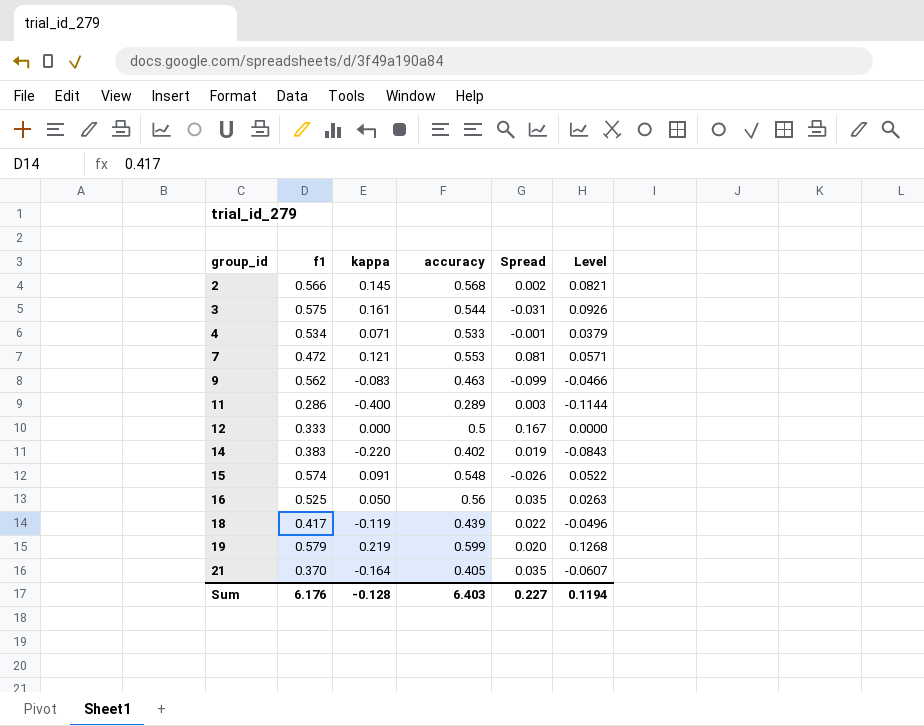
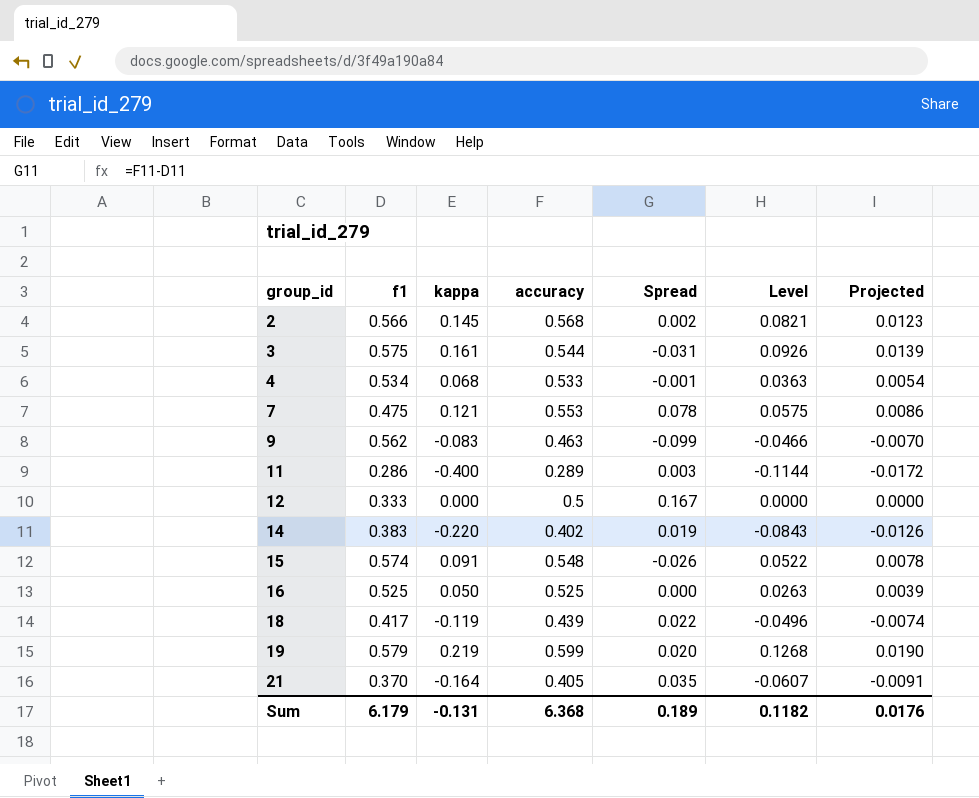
column Projected | formula: none -> [Level] * 0.15
4 | kappa: 0.071 -> 0.068
4 | Level: 0.0379 -> 0.0363
7 | f1: 0.472 -> 0.475
7 | Spread: 0.081 -> 0.078
7 | Level: 0.0571 -> 0.0575
16 | accuracy: 0.56 -> 0.525
16 | Spread: 0.035 -> 0.000
Sum | f1: 6.176 -> 6.179
Sum | kappa: -0.128 -> -0.131
Sum | accuracy: 6.403 -> 6.368
Sum | Spread: 0.227 -> 0.189
Sum | Level: 0.1194 -> 0.1182

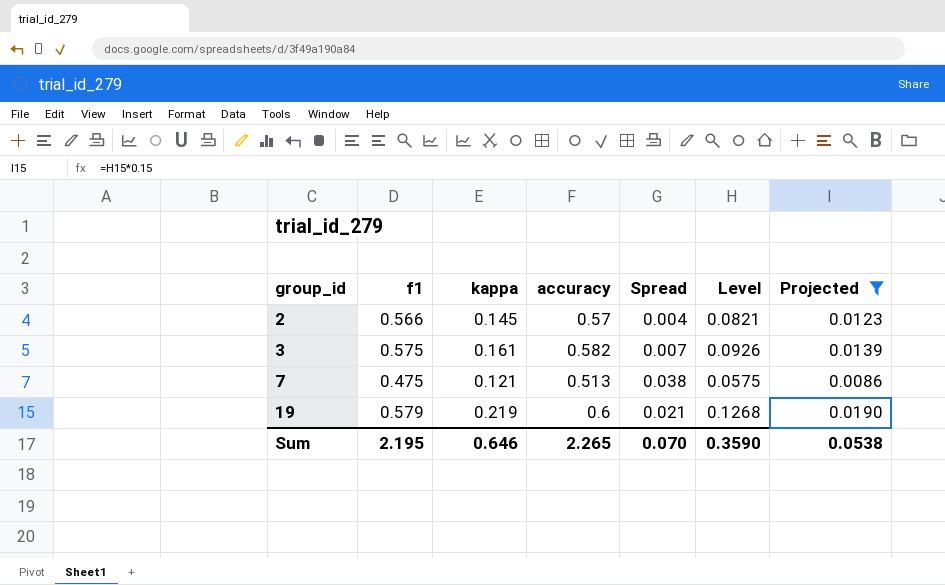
filter: none -> Projected >= 0.0086
2 | accuracy: 0.568 -> 0.57
2 | Spread: 0.002 -> 0.004
3 | accuracy: 0.544 -> 0.582
3 | Spread: -0.031 -> 0.007
7 | accuracy: 0.553 -> 0.513
7 | Spread: 0.078 -> 0.038
19 | accuracy: 0.599 -> 0.6
19 | Spread: 0.020 -> 0.021
Sum | f1: 6.179 -> 2.195
Sum | kappa: -0.131 -> 0.646
Sum | accuracy: 6.368 -> 2.265
Sum | Spread: 0.189 -> 0.070
Sum | Level: 0.1182 -> 0.3590
Sum | Projected: 0.0176 -> 0.0538

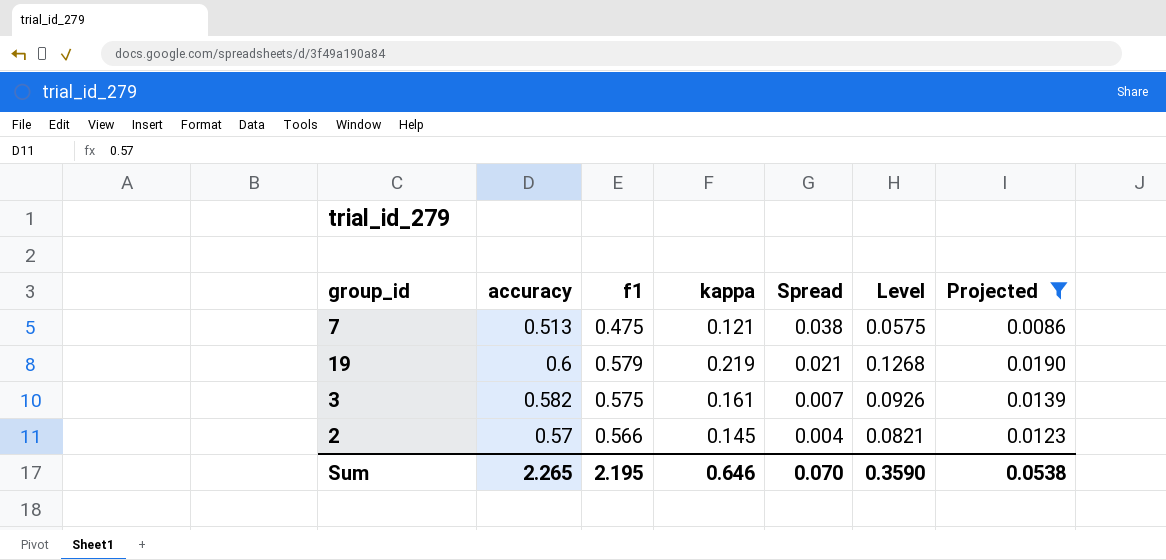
row order: group_id ascending -> Spread descending
column accuracy | position: 4 -> 2

